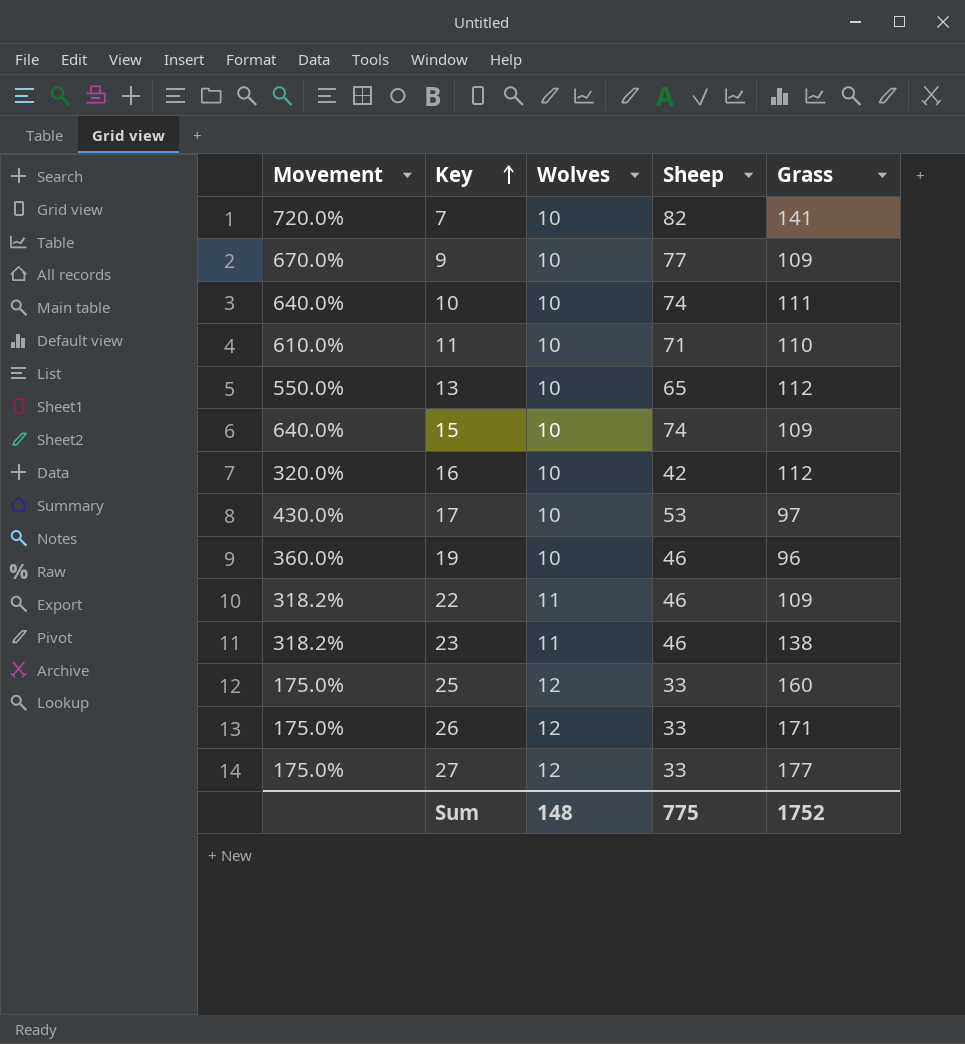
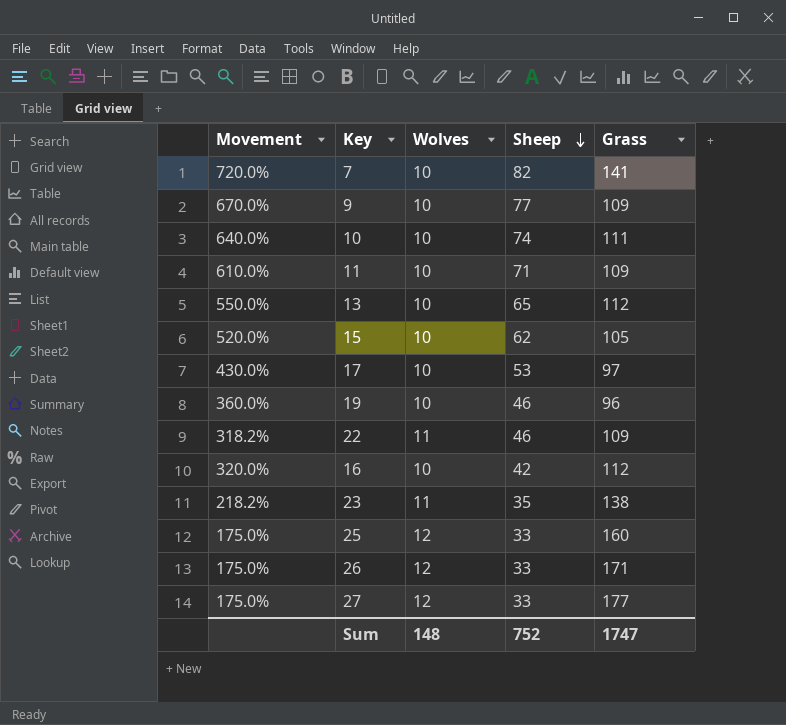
row order: Key ascending -> Sheep descending
11 | Grass: 110 -> 109
15 | Movement: 640.0% -> 520.0%
15 | Sheep: 74 -> 62
15 | Grass: 109 -> 105
23 | Movement: 318.2% -> 218.2%
23 | Sheep: 46 -> 35
Sum | Sheep: 775 -> 752
Sum | Grass: 1752 -> 1747

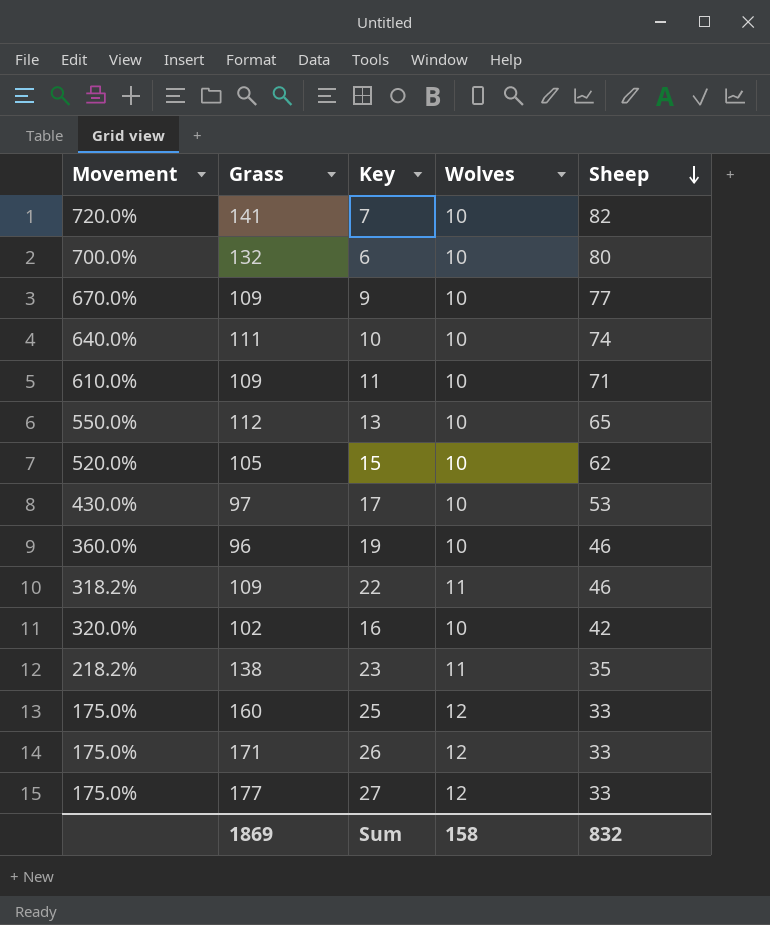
column Grass | position: 5 -> 2
row 6: none -> 700.0% | 132 | 10 | 80
16 | Grass: 112 -> 102
Sum | Grass: 1747 -> 1869
Sum | Wolves: 148 -> 158
Sum | Sheep: 752 -> 832

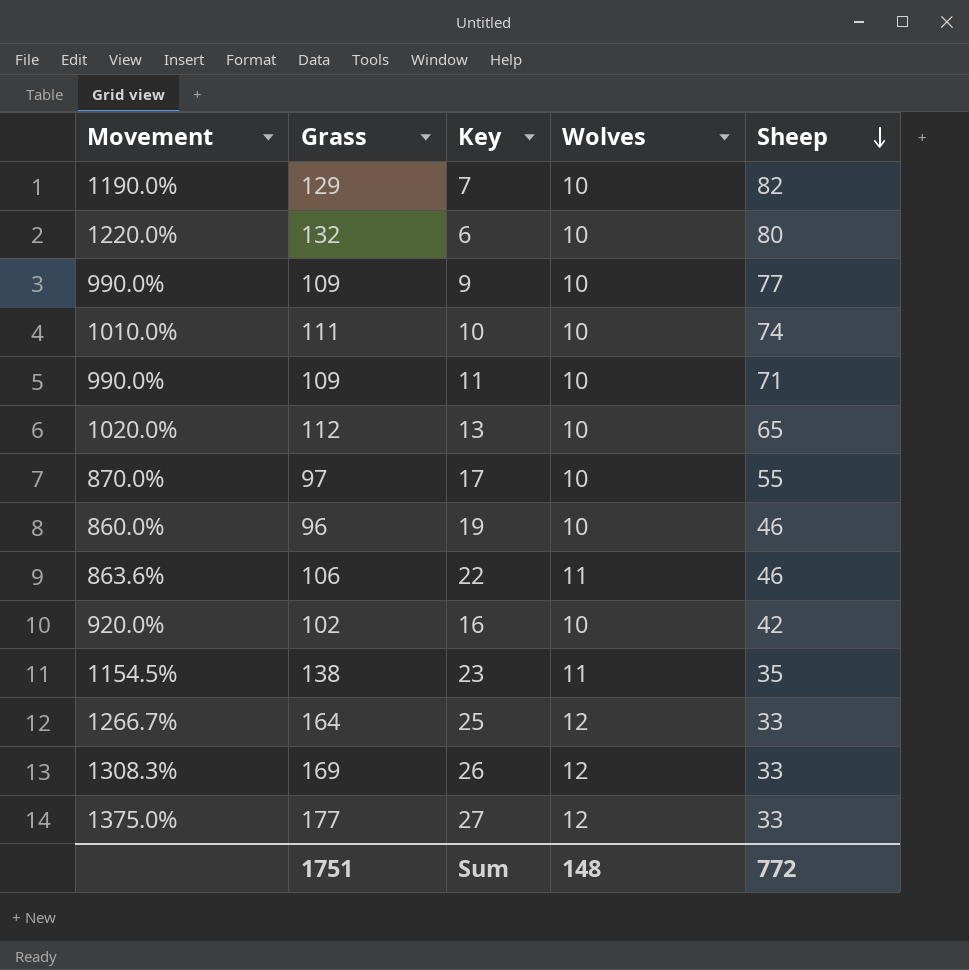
column Movement | formula: ([Sheep] - [Wolves]) / [Wolves] -> ([Grass] - [Wolves]) / [Wolves]
row 15: 520.0% | 105 | 10 | 62 -> none
7 | Grass: 141 -> 129
17 | Sheep: 53 -> 55
22 | Grass: 109 -> 106
25 | Grass: 160 -> 164
26 | Grass: 171 -> 169
Sum | Grass: 1869 -> 1751
Sum | Wolves: 158 -> 148
Sum | Sheep: 832 -> 772

